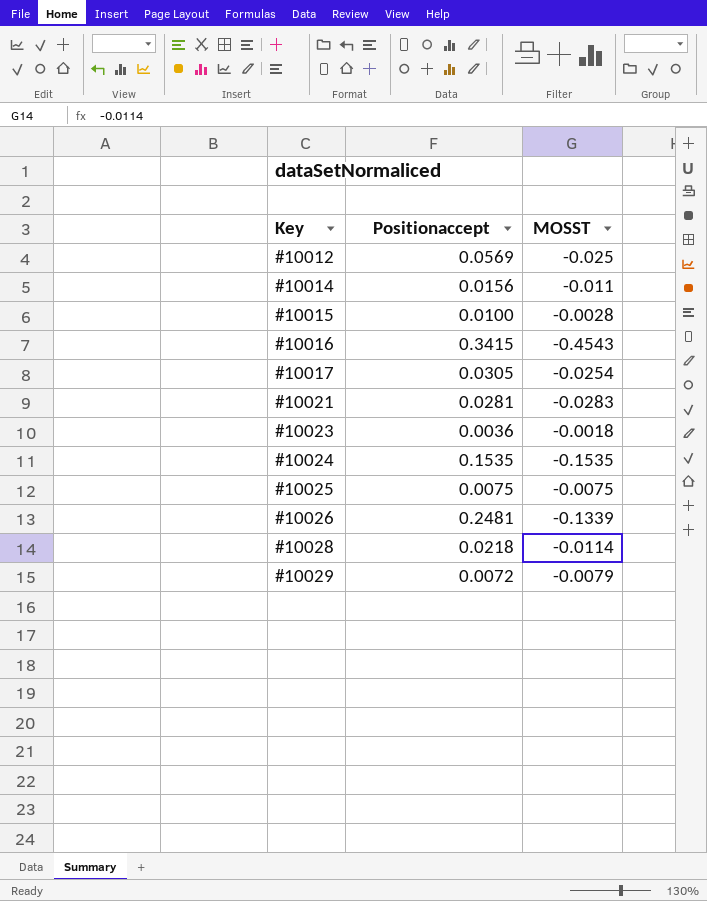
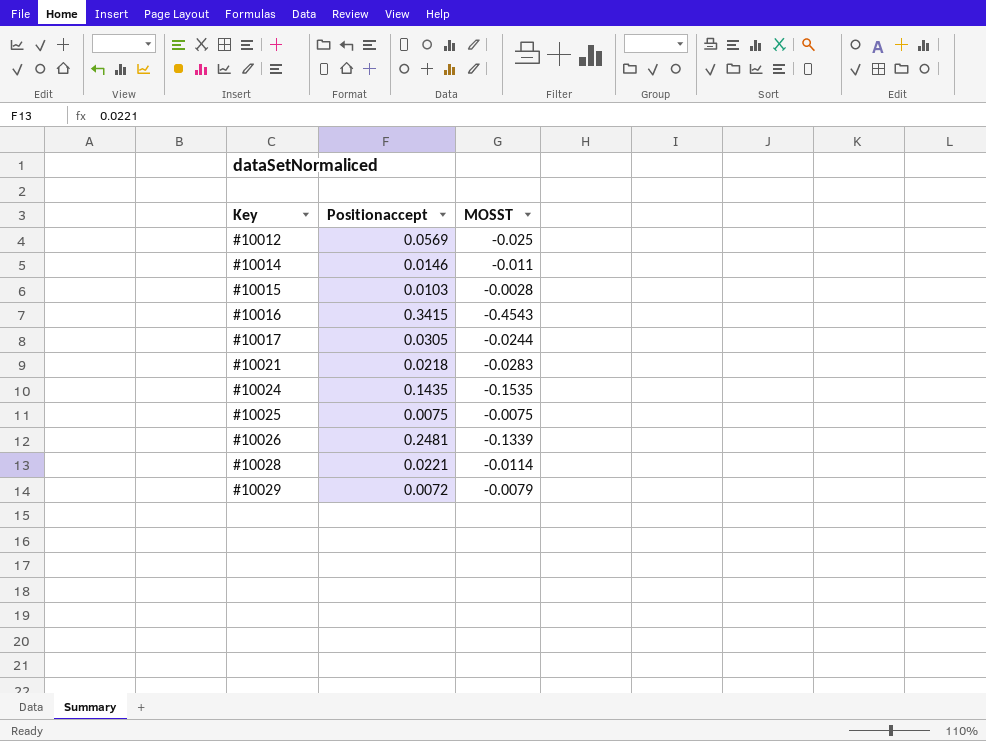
row #10023: 0.0036 | -0.0018 -> none
#10014 | Positionaccept: 0.0156 -> 0.0146
#10015 | Positionaccept: 0.0100 -> 0.0103
#10017 | MOSST: -0.0254 -> -0.0244
#10021 | Positionaccept: 0.0281 -> 0.0218
#10024 | Positionaccept: 0.1535 -> 0.1435
#10028 | Positionaccept: 0.0218 -> 0.0221

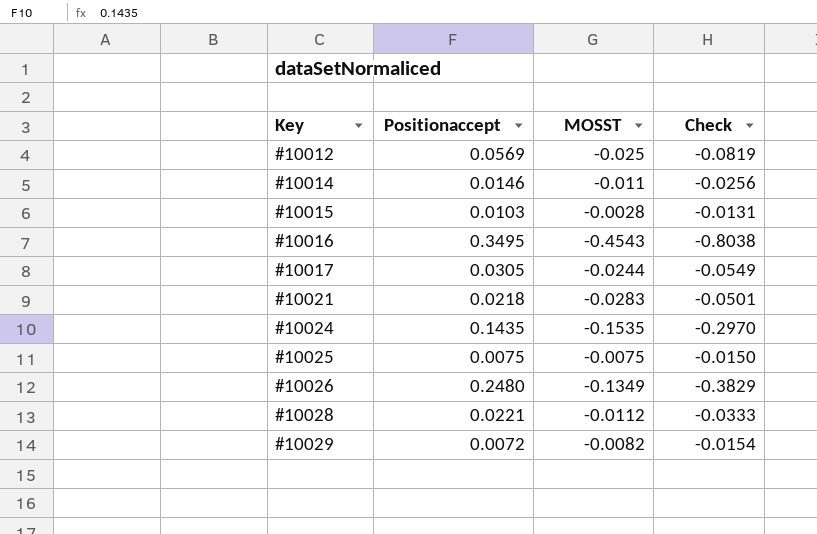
column Check | formula: none -> [MOSST] - [Positionaccept]
#10016 | Positionaccept: 0.3415 -> 0.3495
#10026 | Positionaccept: 0.2481 -> 0.2480
#10026 | MOSST: -0.1339 -> -0.1349
#10028 | MOSST: -0.0114 -> -0.0112
#10029 | MOSST: -0.0079 -> -0.0082

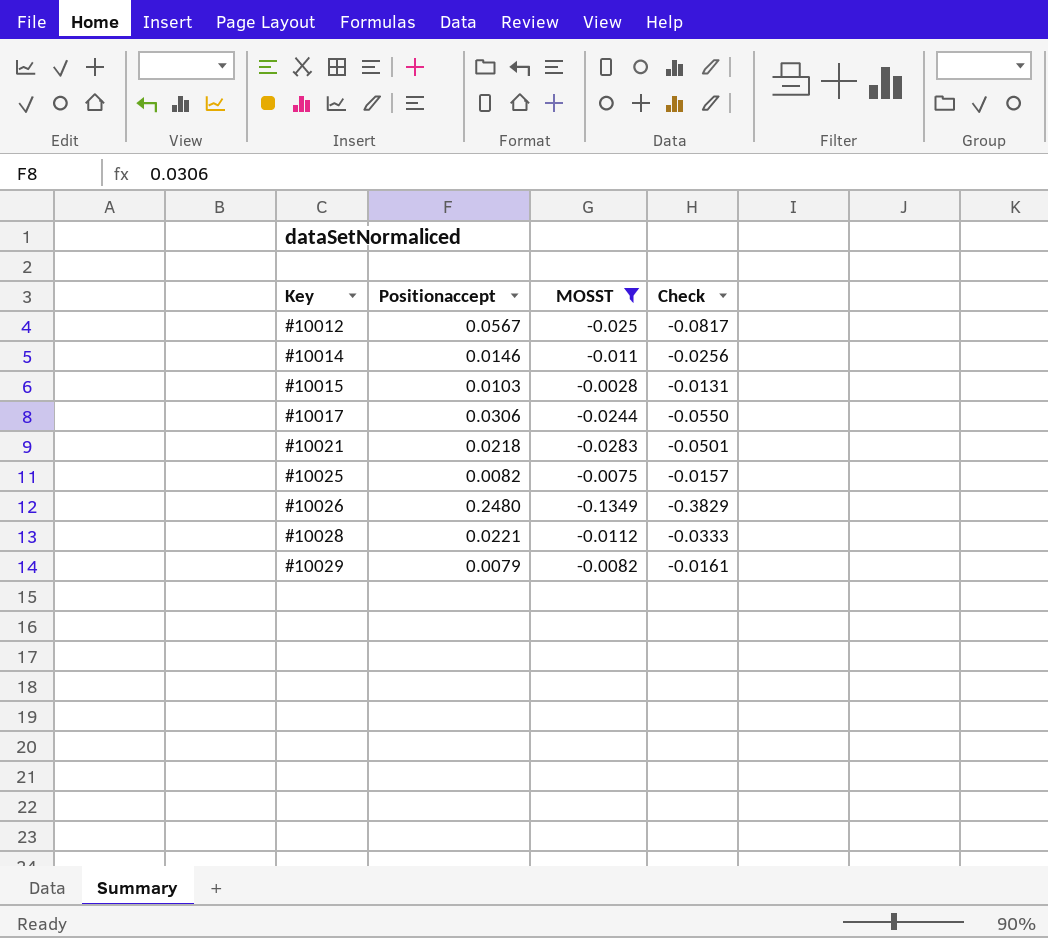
filter: none -> MOSST >= -0.1349
#10012 | Positionaccept: 0.0569 -> 0.0567
#10012 | Check: -0.0819 -> -0.0817
#10017 | Positionaccept: 0.0305 -> 0.0306
#10017 | Check: -0.0549 -> -0.0550
#10025 | Positionaccept: 0.0075 -> 0.0082
#10025 | Check: -0.0150 -> -0.0157
#10029 | Positionaccept: 0.0072 -> 0.0079
#10029 | Check: -0.0154 -> -0.0161

